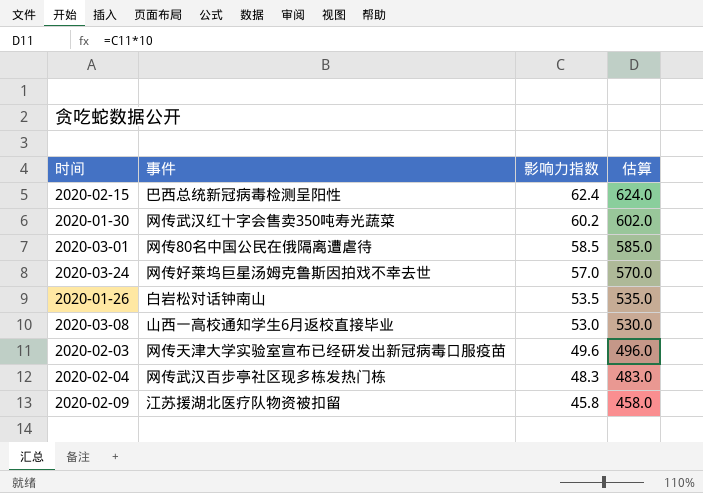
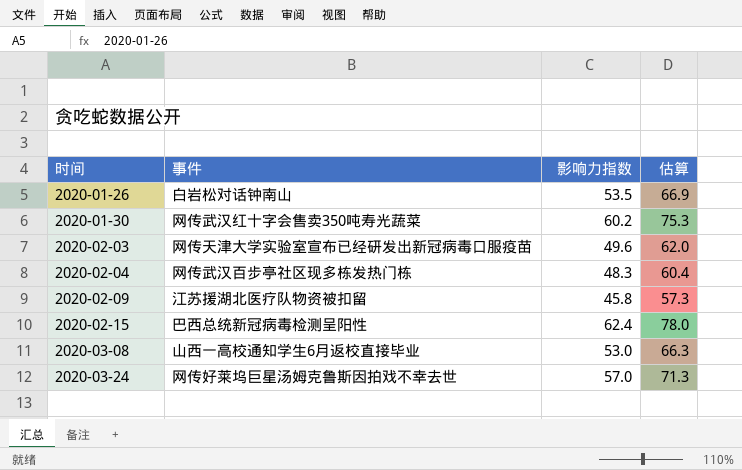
row order: 影响力指数 descending -> 时间 ascending
column 估算 | formula: [影响力指数] * 10 -> [影响力指数] * 1.25
row 2020-03-01: 网传80名中国公民在俄隔离遭虐待 | 58.5 | 585.0 -> none

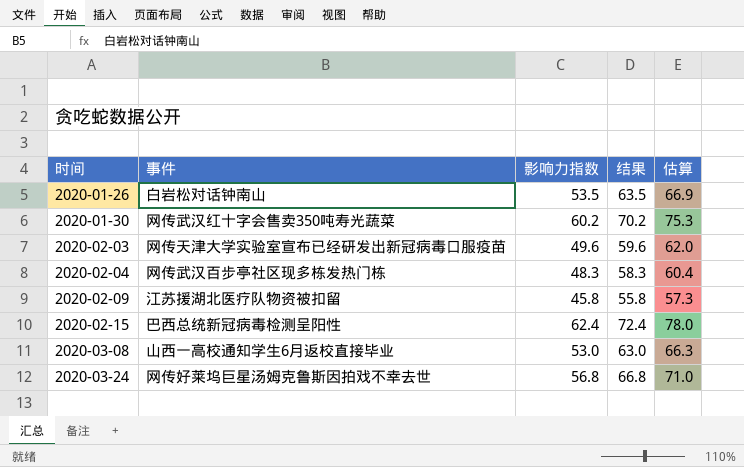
column 结果 | formula: none -> [影响力指数] + 10
2020-03-24 | 影响力指数: 57.0 -> 56.8
2020-03-24 | 估算: 71.3 -> 71.0

